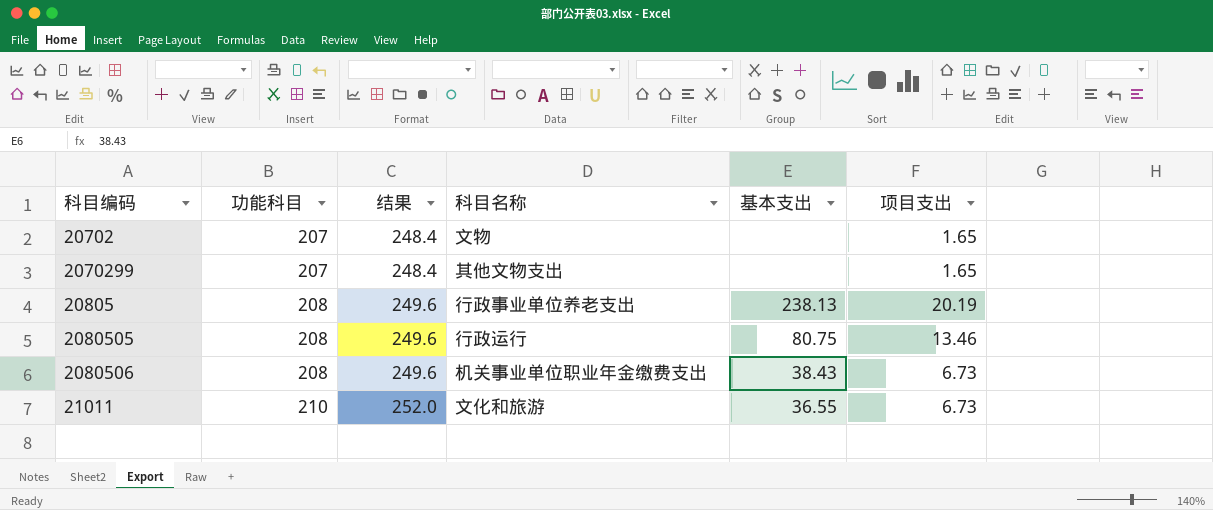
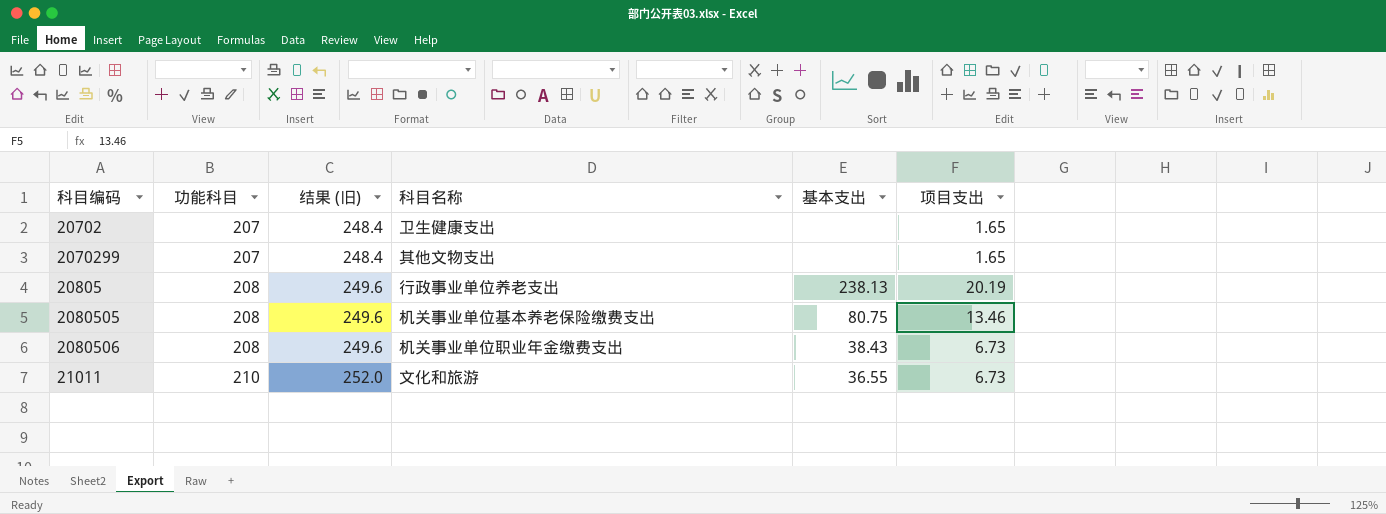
column name: 结果 -> 结果 (旧)
20702 | 科目名称: 文物 -> 卫生健康支出
2080505 | 科目名称: 行政运行 -> 机关事业单位基本养老保险缴费支出

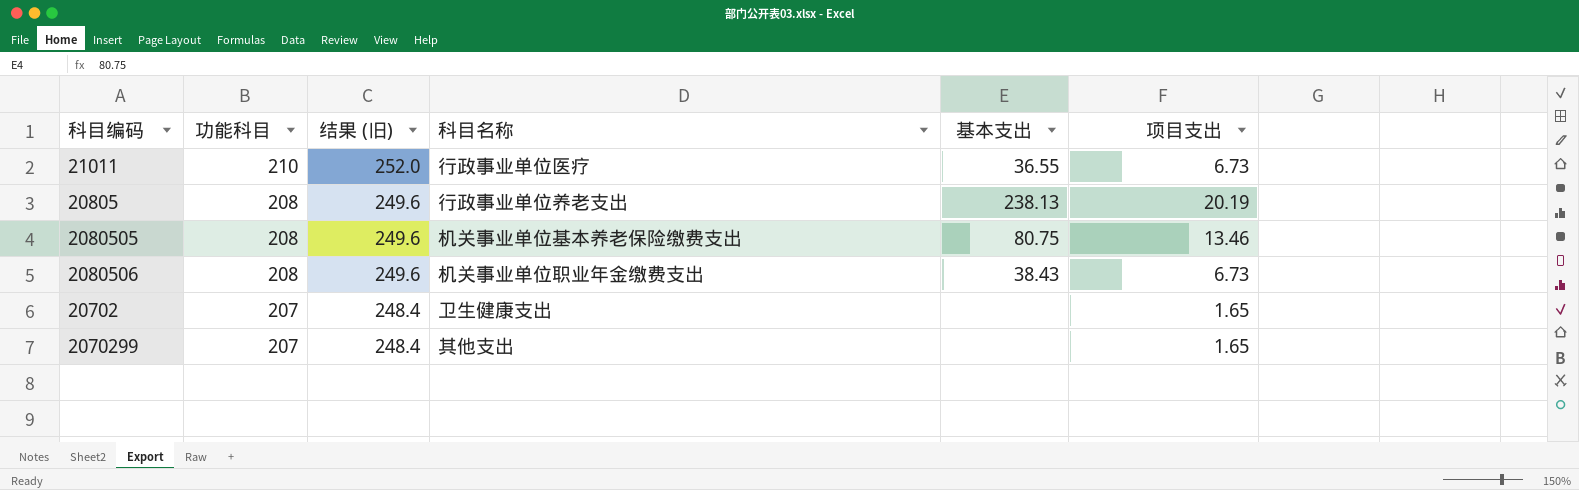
row order: 功能科目 ascending -> 功能科目 descending
21011 | 科目名称: 文化和旅游 -> 行政事业单位医疗
2070299 | 科目名称: 其他文物支出 -> 其他支出

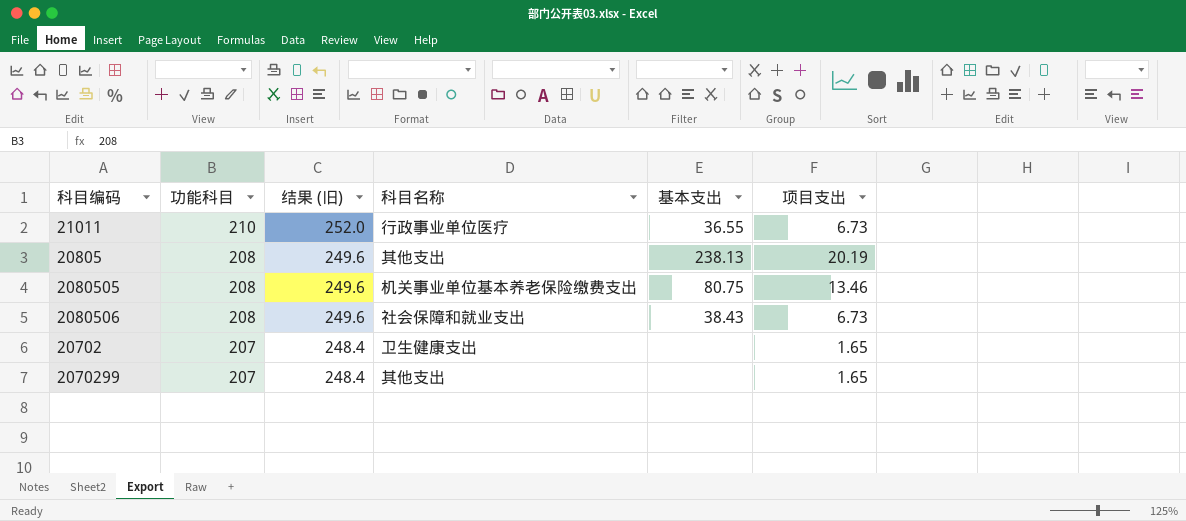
20805 | 科目名称: 行政事业单位养老支出 -> 其他支出
2080506 | 科目名称: 机关事业单位职业年金缴费支出 -> 社会保障和就业支出

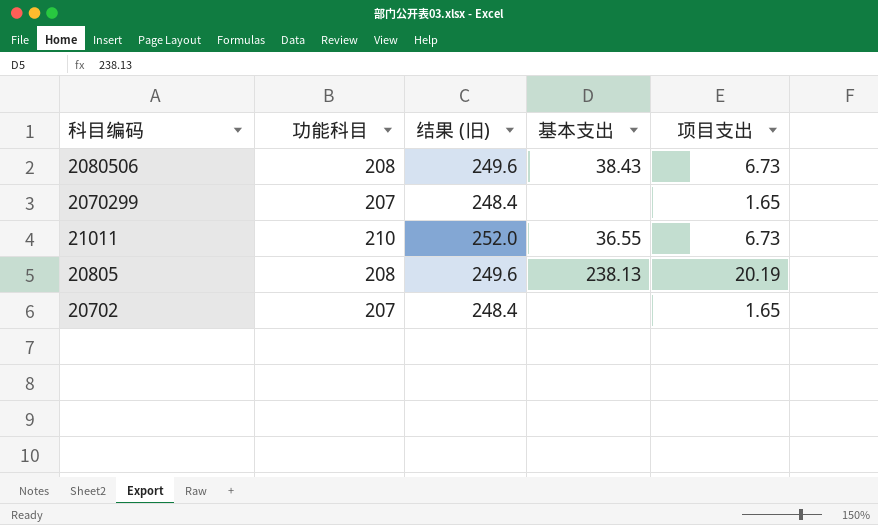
row order: 功能科目 descending -> 科目编码 descending
column 科目名称 | position: 4 -> none
row 2080505: 208 | 249.6 | 机关事业单位基本养老保险缴费支出 | 80.75 | 13.46 -> none

